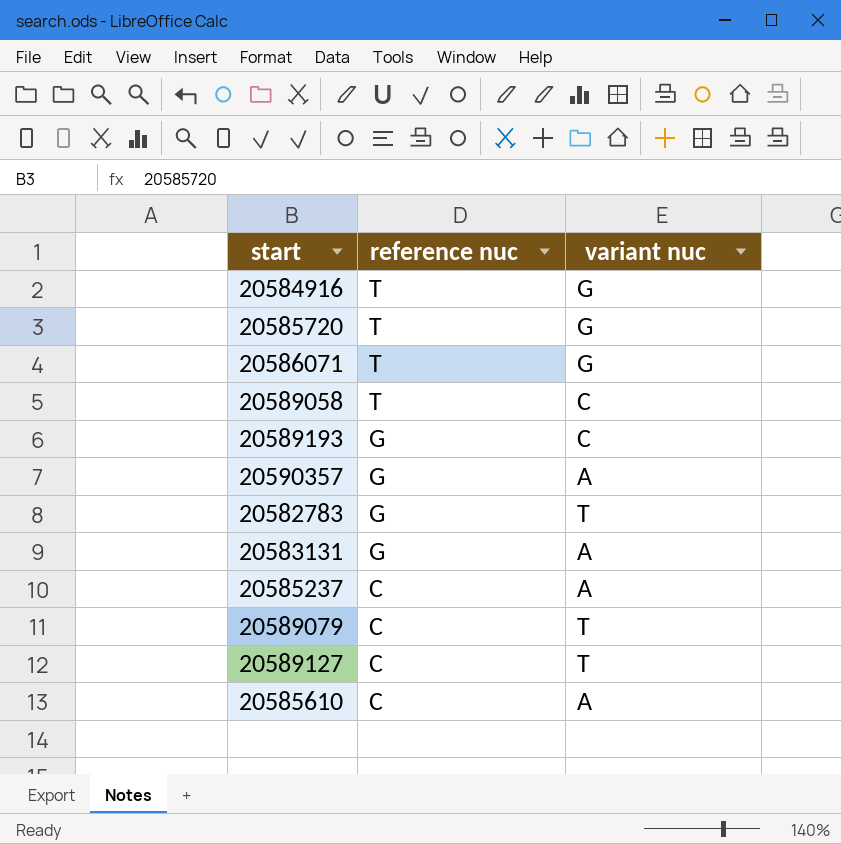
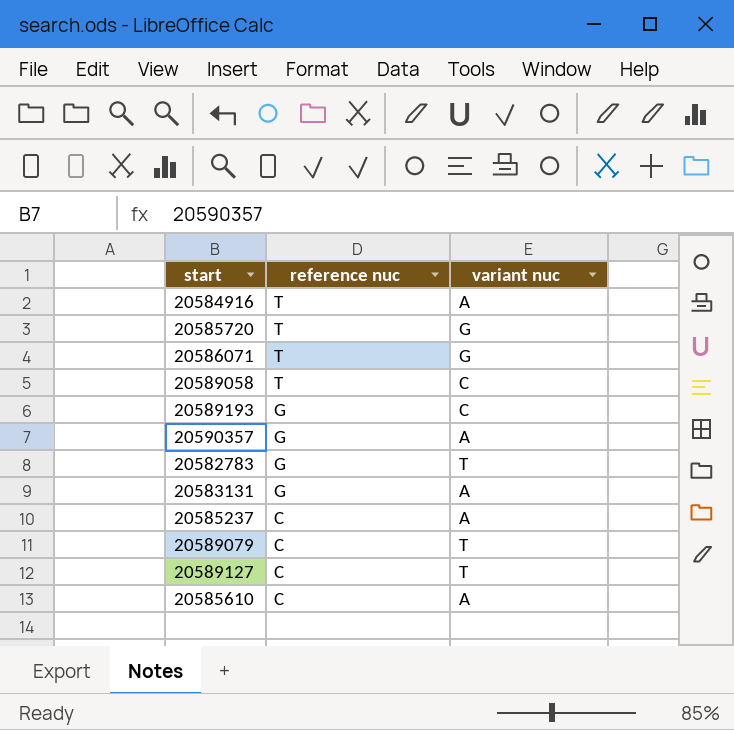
20584916 | variant nuc: G -> A

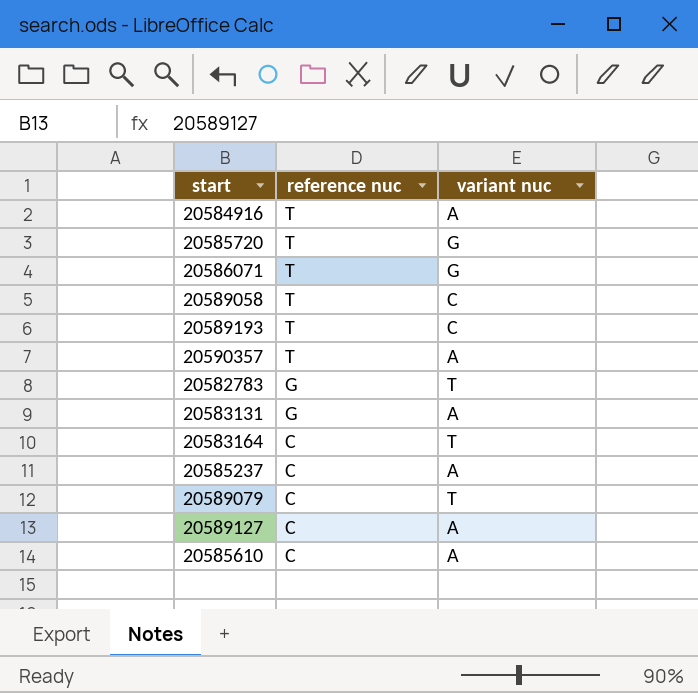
20589193 | reference nuc: G -> T
20590357 | reference nuc: G -> T
row 20583164: none -> C | T
20589127 | variant nuc: T -> A

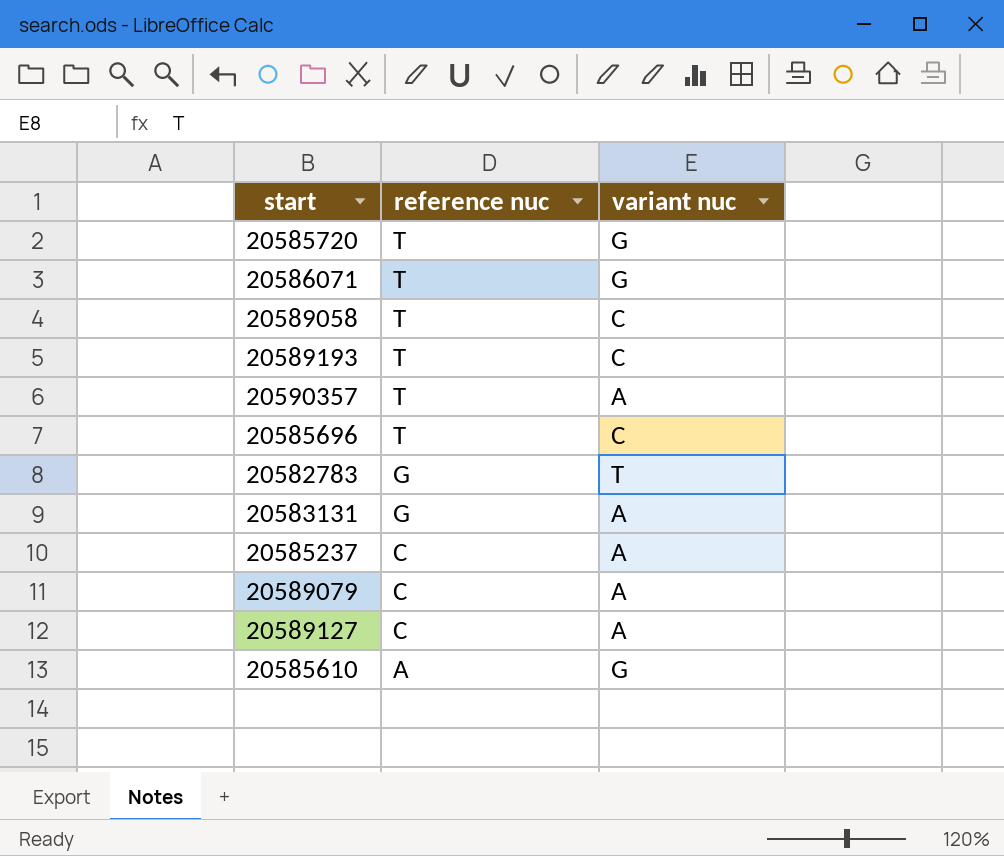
row 20584916: T | A -> none
row 20583164: C | T -> none
row 20585696: none -> T | C
20589079 | variant nuc: T -> A
20585610 | reference nuc: C -> A
20585610 | variant nuc: A -> G

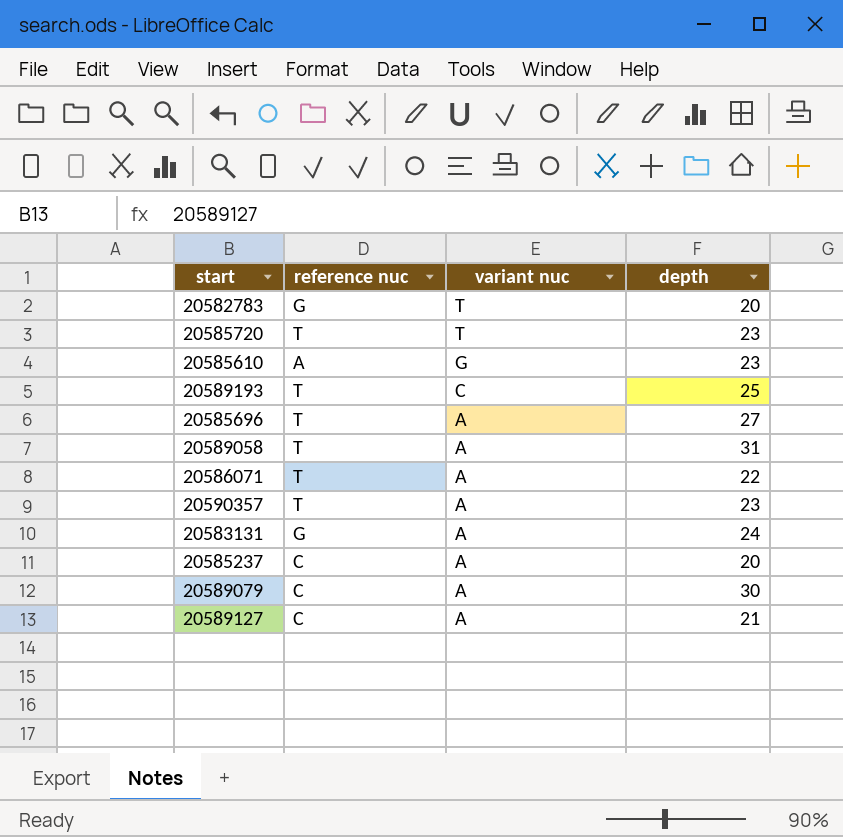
row order: reference nuc descending -> variant nuc descending
column depth | position: none -> 4
20585720 | variant nuc: G -> T
20585696 | variant nuc: C -> A
20589058 | variant nuc: C -> A
20586071 | variant nuc: G -> A

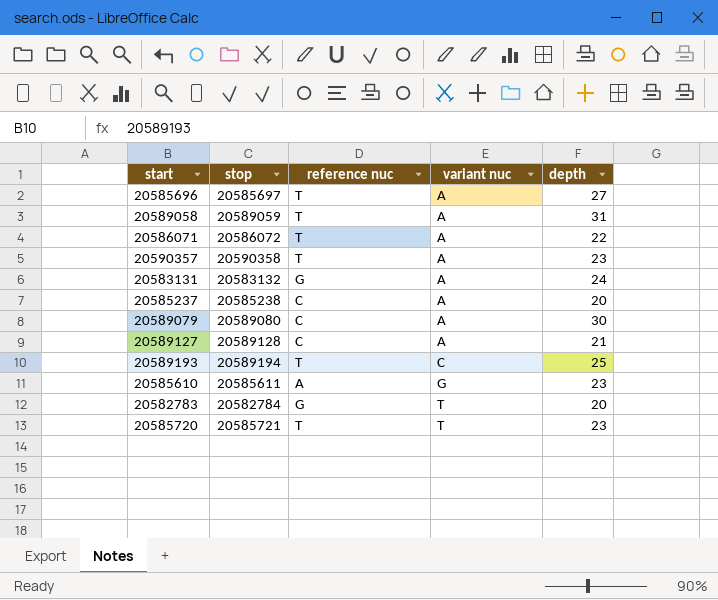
row order: variant nuc descending -> variant nuc ascending
column stop | position: none -> 2

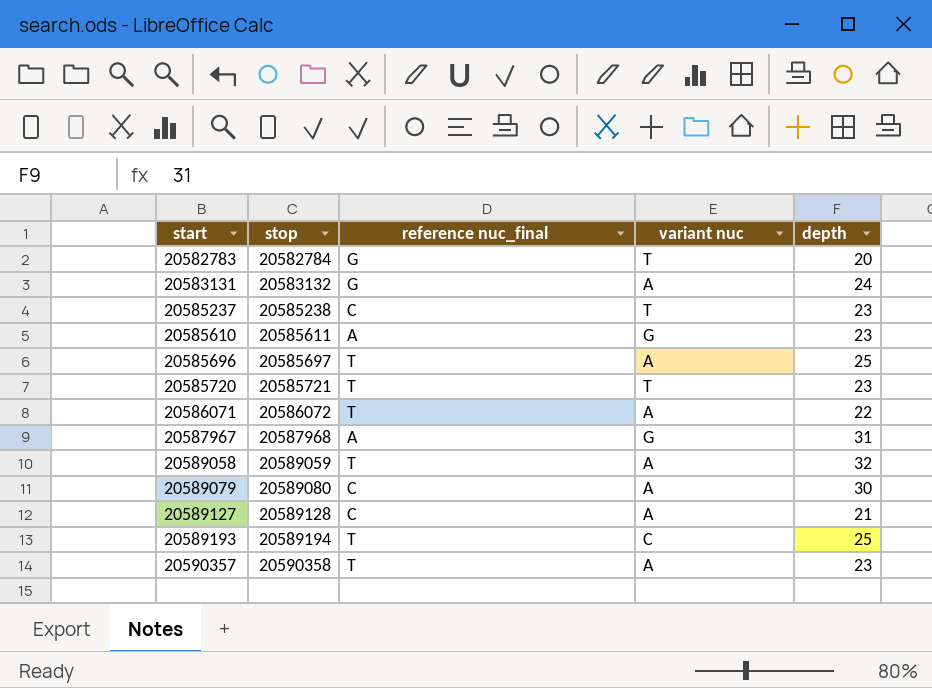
row order: variant nuc ascending -> start ascending
column name: reference nuc -> reference nuc_final
20585237 | variant nuc: A -> T
20585237 | depth: 20 -> 23
20585696 | depth: 27 -> 25
row 20587967: none -> 20587968 | A | G | 31
20589058 | depth: 31 -> 32

